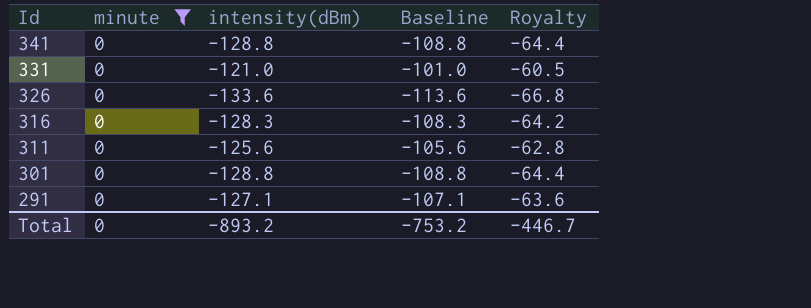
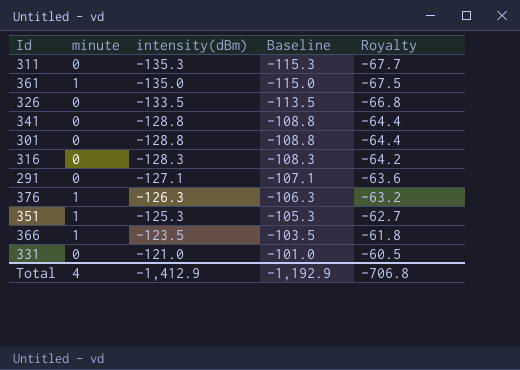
filter: minute = 0 -> none
row order: Id descending -> intensity(dBm) ascending
311 | intensity(dBm): -125.6 -> -135.3
311 | Baseline: -105.6 -> -115.3
311 | Royalty: -62.8 -> -67.7
326 | intensity(dBm): -133.6 -> -133.5
326 | Baseline: -113.6 -> -113.5
Total | minute: 0 -> 4
Total | intensity(dBm): -893.2 -> -1,412.9
Total | Baseline: -753.2 -> -1,192.9
Total | Royalty: -446.7 -> -706.8

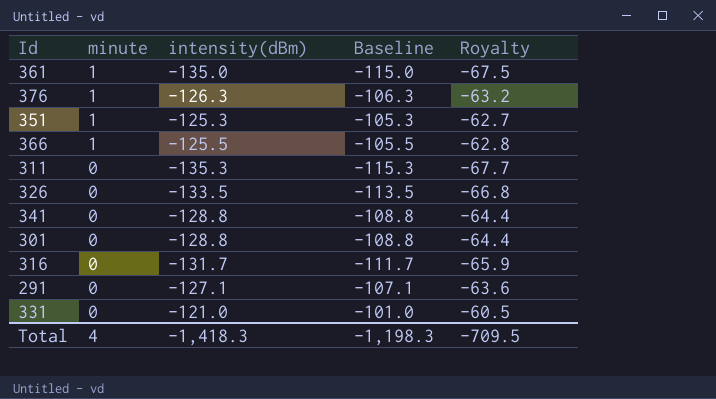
row order: intensity(dBm) ascending -> minute descending
366 | intensity(dBm): -123.5 -> -125.5
366 | Baseline: -103.5 -> -105.5
366 | Royalty: -61.8 -> -62.8
316 | intensity(dBm): -128.3 -> -131.7
316 | Baseline: -108.3 -> -111.7
316 | Royalty: -64.2 -> -65.9
Total | intensity(dBm): -1,412.9 -> -1,418.3
Total | Baseline: -1,192.9 -> -1,198.3
Total | Royalty: -706.8 -> -709.5

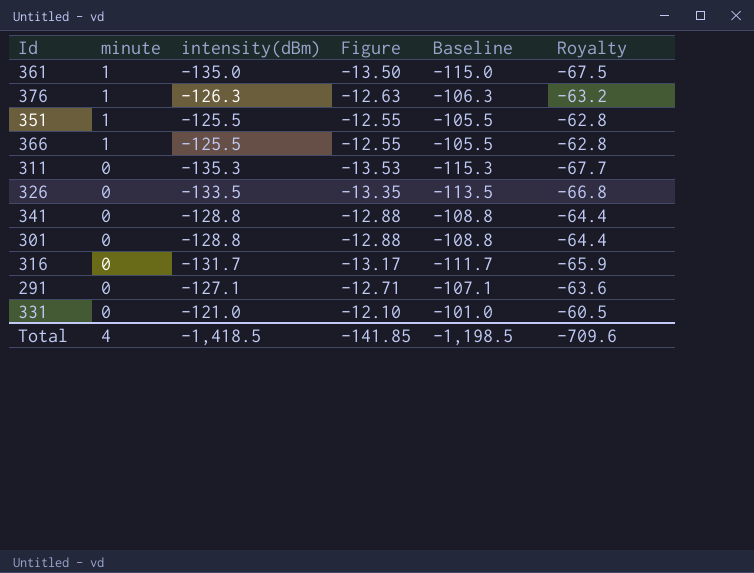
column Figure | formula: none -> [intensity(dBm)] * 0.1
351 | intensity(dBm): -125.3 -> -125.5
351 | Baseline: -105.3 -> -105.5
351 | Royalty: -62.7 -> -62.8
Total | intensity(dBm): -1,418.3 -> -1,418.5
Total | Baseline: -1,198.3 -> -1,198.5
Total | Royalty: -709.5 -> -709.6

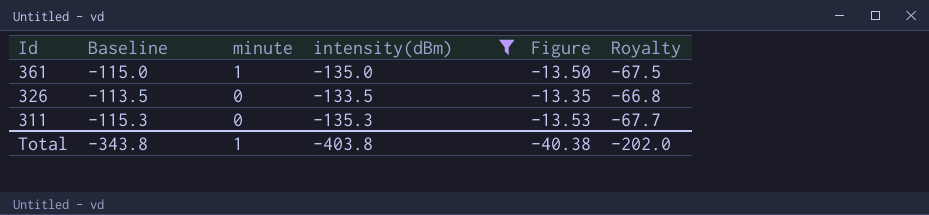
filter: none -> intensity(dBm) <= -133.5
row order: minute descending -> Id descending
column Baseline | position: 5 -> 2
Total | Baseline: -1,198.5 -> -343.8
Total | minute: 4 -> 1
Total | intensity(dBm): -1,418.5 -> -403.8
Total | Figure: -141.85 -> -40.38
Total | Royalty: -709.6 -> -202.0

